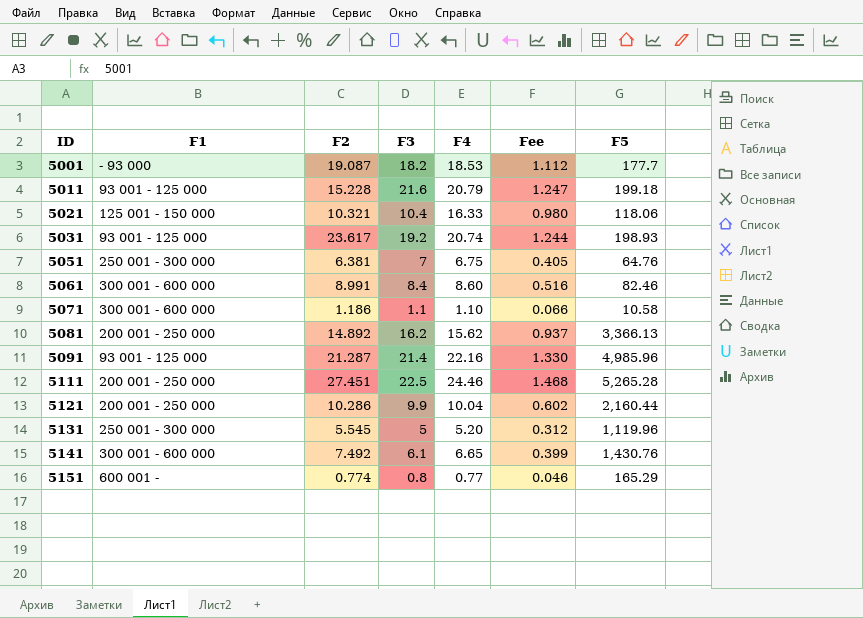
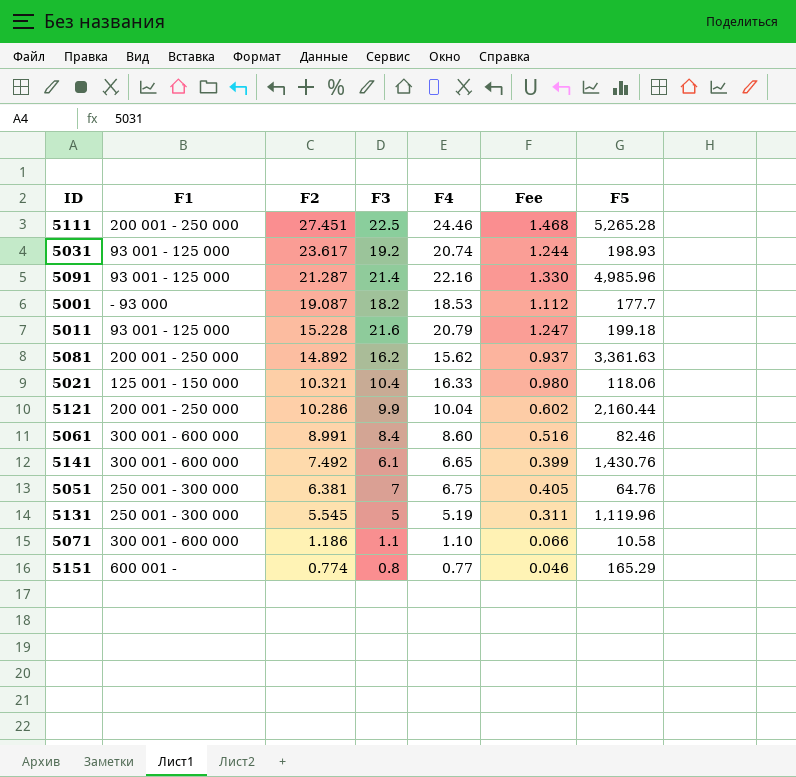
row order: ID ascending -> F2 descending
5081 | F5: 3,366.13 -> 3,361.63
5131 | F4: 5.20 -> 5.19
5131 | Fee: 0.312 -> 0.311

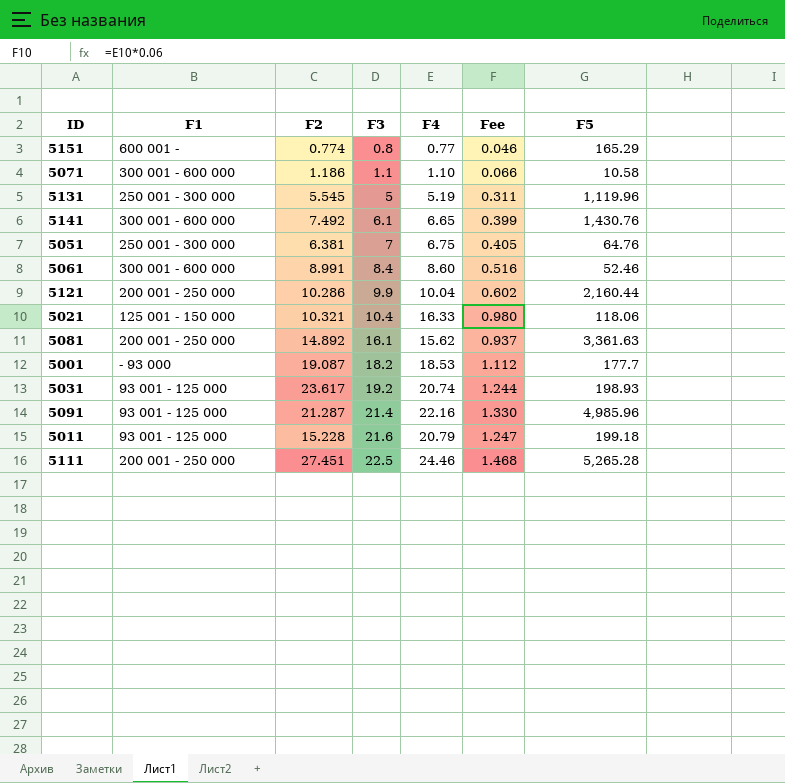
row order: F2 descending -> F3 ascending
5061 | F5: 82.46 -> 52.46
5081 | F3: 16.2 -> 16.1

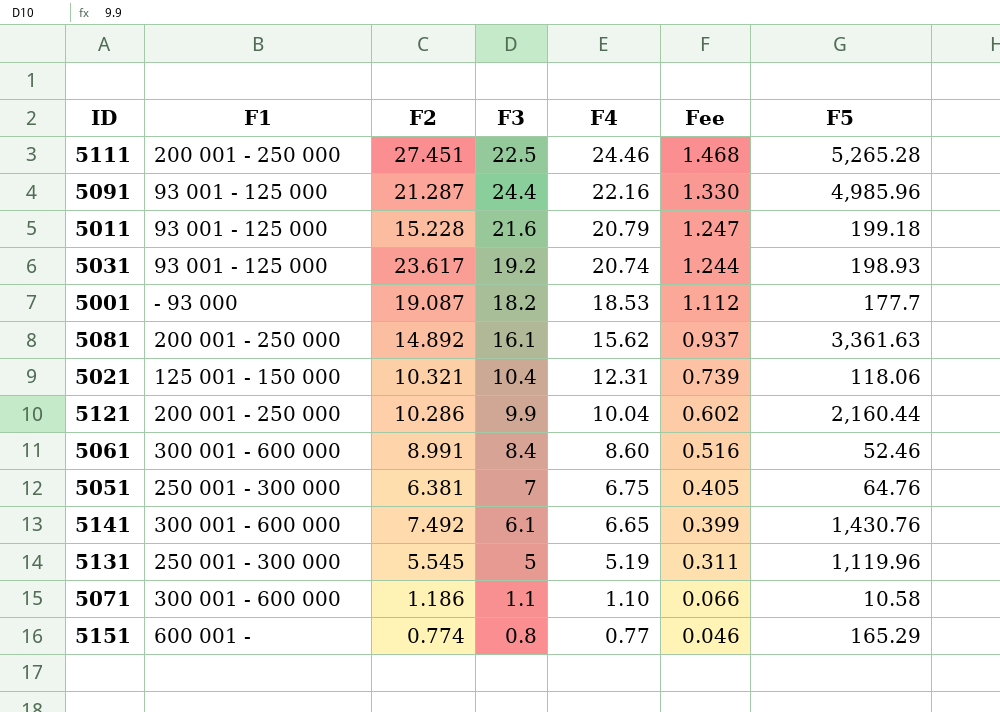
row order: F3 ascending -> F4 descending
5091 | F3: 21.4 -> 24.4
5021 | F4: 16.33 -> 12.31
5021 | Fee: 0.980 -> 0.739

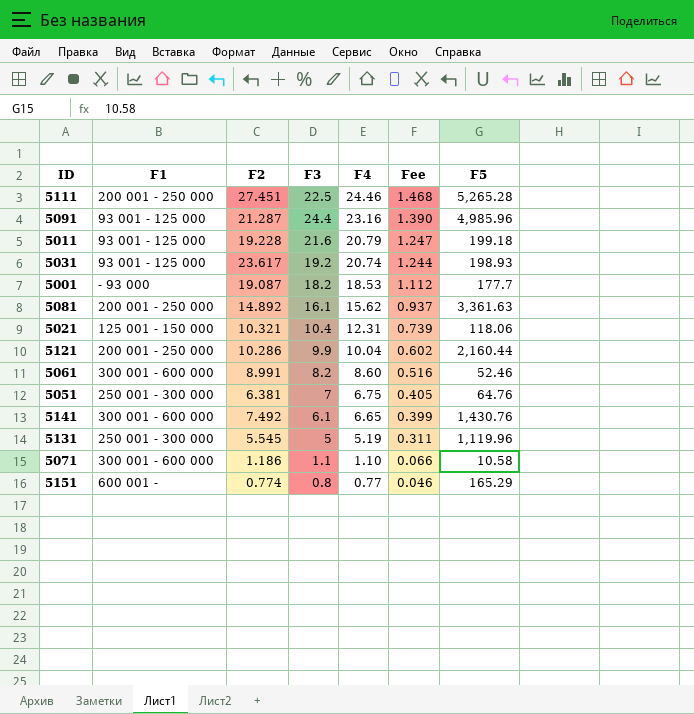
5091 | F4: 22.16 -> 23.16
5091 | Fee: 1.330 -> 1.390
5011 | F2: 15.228 -> 19.228
5061 | F3: 8.4 -> 8.2

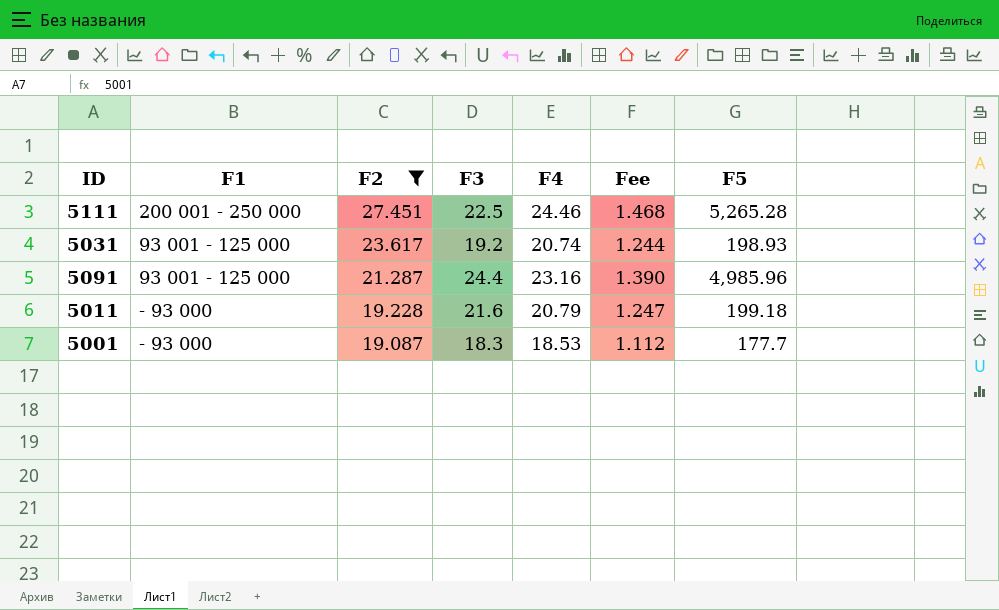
filter: none -> F2 >= 19.087
row order: F4 descending -> F2 descending
5011 | F1: 93 001 - 125 000 -> - 93 000
5001 | F3: 18.2 -> 18.3

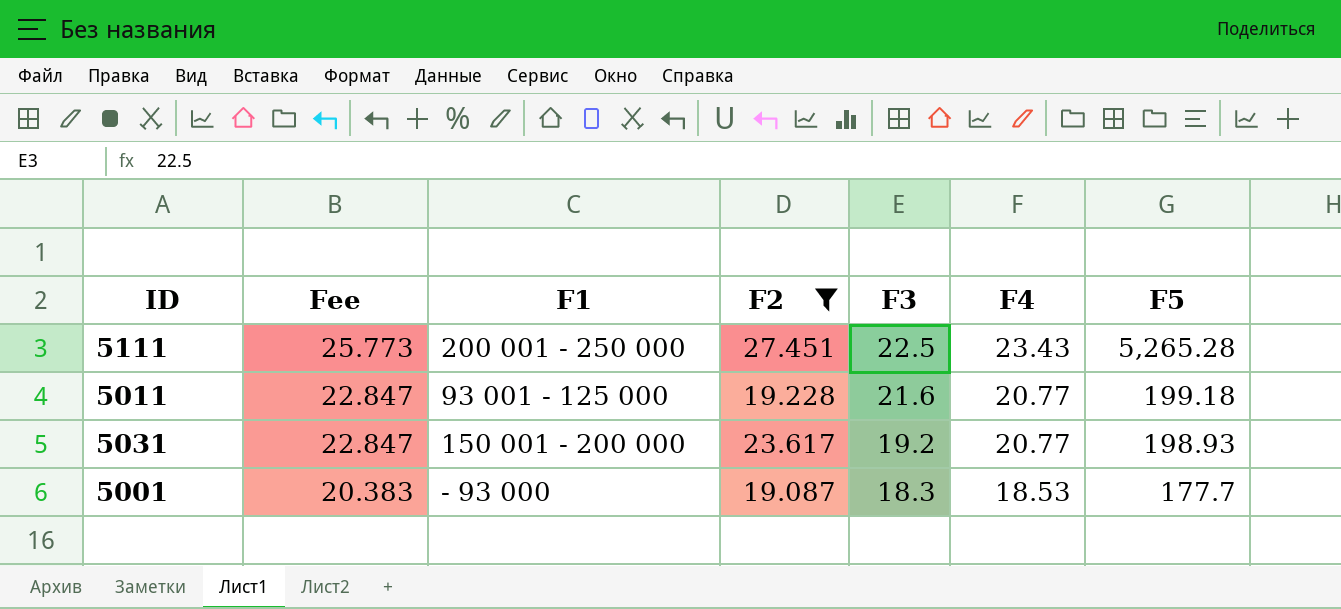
row order: F2 descending -> Fee descending
column Fee | formula: [F4] * 0.06 -> [F4] * 1.1
column Fee | position: 6 -> 2
row 5091: 93 001 - 125 000 | 21.287 | 24.4 | 23.16 | 1.390 | 4,985.96 -> none
5111 | F4: 24.46 -> 23.43
5011 | F1: - 93 000 -> 93 001 - 125 000
5011 | F4: 20.79 -> 20.77
5031 | F1: 93 001 - 125 000 -> 150 001 - 200 000
5031 | F4: 20.74 -> 20.77

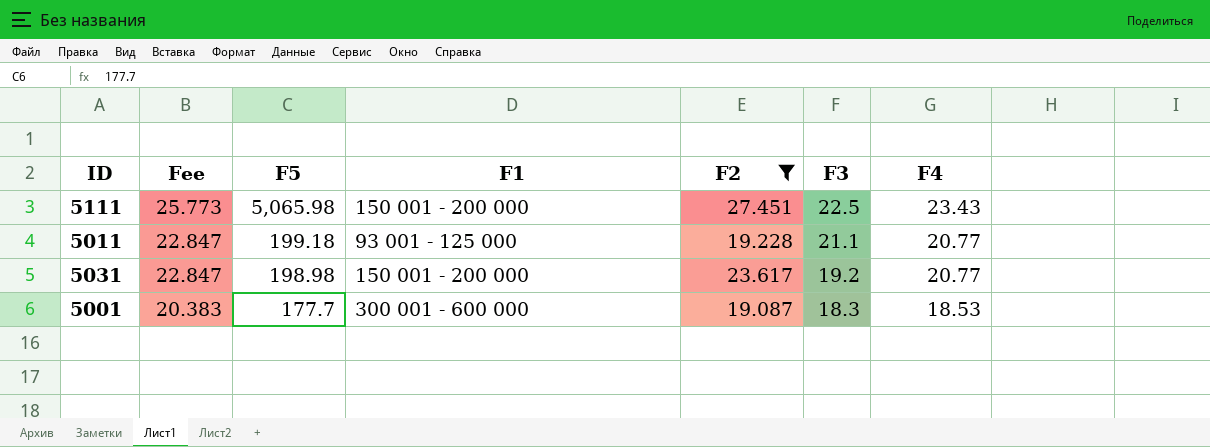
column F5 | position: 7 -> 3
5111 | F5: 5,265.28 -> 5,065.98
5111 | F1: 200 001 - 250 000 -> 150 001 - 200 000
5011 | F3: 21.6 -> 21.1
5031 | F5: 198.93 -> 198.98
5001 | F1: - 93 000 -> 300 001 - 600 000

